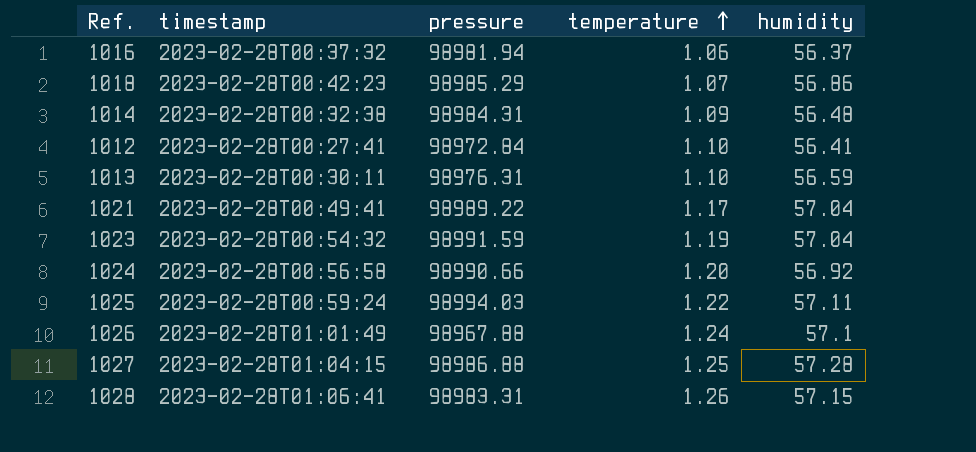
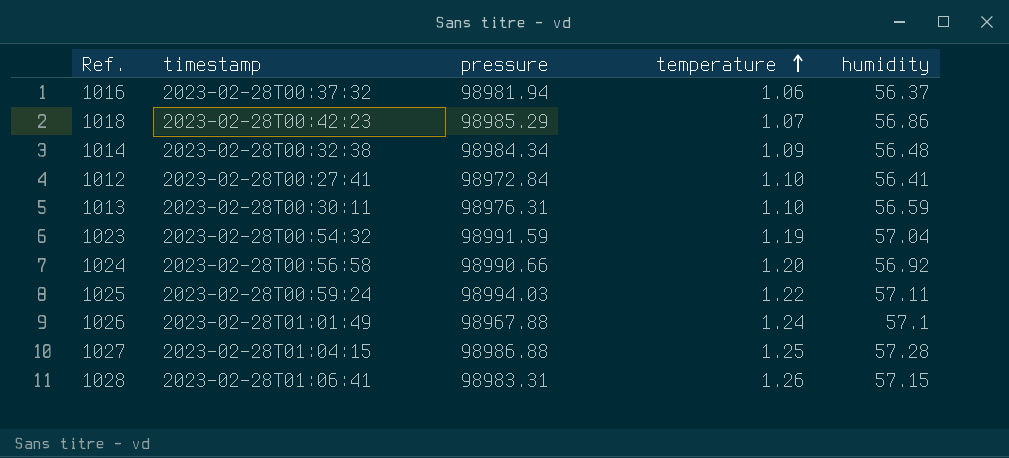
row 1021: 2023-02-28T00:49:41 | 98989.22 | 1.17 | 57.04 -> none
1014 | pressure: 98984.31 -> 98984.34

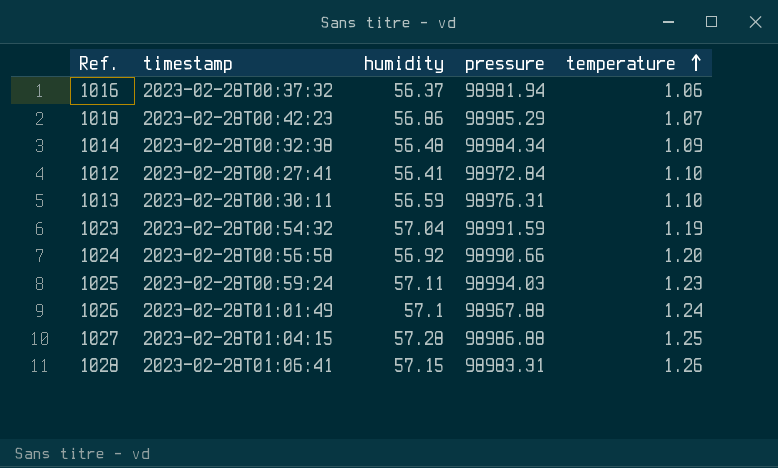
column humidity | position: 5 -> 3
1025 | temperature: 1.22 -> 1.23

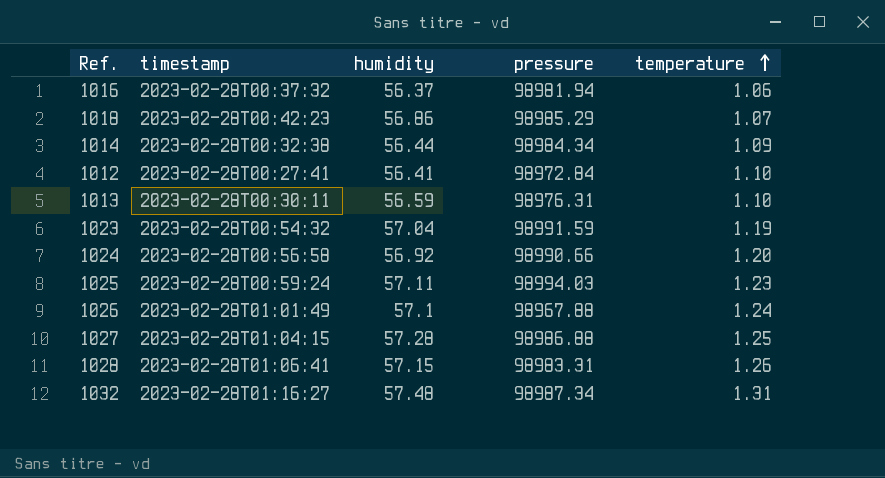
1014 | humidity: 56.48 -> 56.44
row 1032: none -> 2023-02-28T01:16:27 | 57.48 | 98987.34 | 1.31

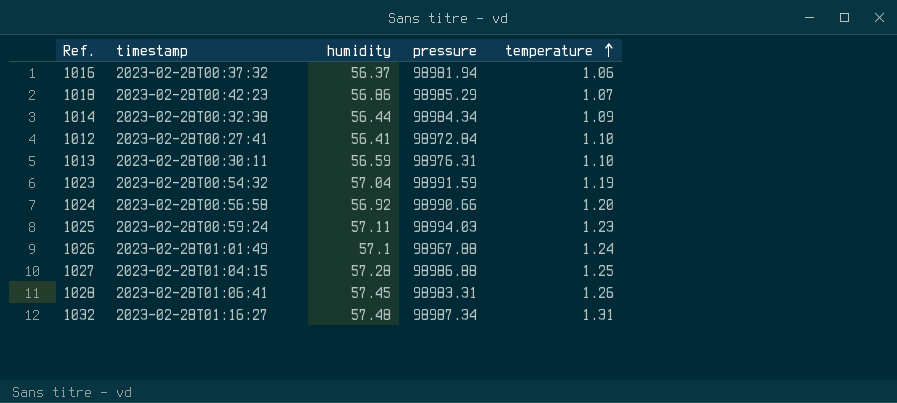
1028 | humidity: 57.15 -> 57.45

